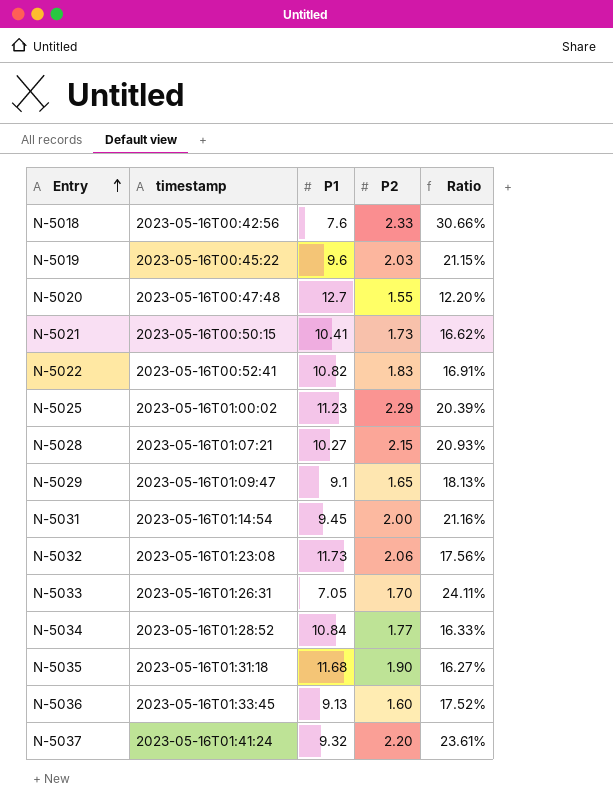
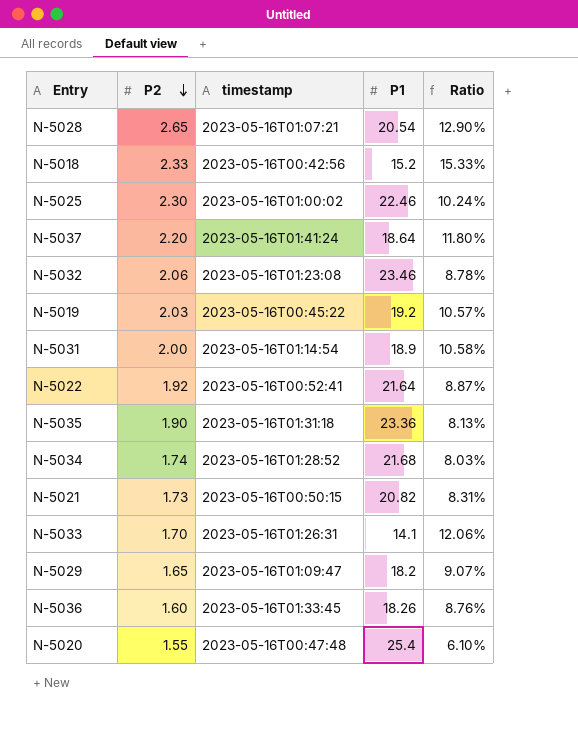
row order: Entry ascending -> P2 descending
column P2 | position: 4 -> 2
N-5028 | P2: 2.15 -> 2.65
N-5028 | P1: 10.27 -> 20.54
N-5028 | Ratio: 20.93% -> 12.90%
N-5018 | P1: 7.6 -> 15.2
N-5018 | Ratio: 30.66% -> 15.33%
N-5025 | P2: 2.29 -> 2.30
N-5025 | P1: 11.23 -> 22.46
N-5025 | Ratio: 20.39% -> 10.24%
N-5037 | P1: 9.32 -> 18.64
N-5037 | Ratio: 23.61% -> 11.80%
N-5032 | P1: 11.73 -> 23.46
N-5032 | Ratio: 17.56% -> 8.78%
N-5019 | P1: 9.6 -> 19.2
N-5019 | Ratio: 21.15% -> 10.57%
N-5031 | P1: 9.45 -> 18.9
N-5031 | Ratio: 21.16% -> 10.58%
N-5022 | P2: 1.83 -> 1.92
N-5022 | P1: 10.82 -> 21.64
N-5022 | Ratio: 16.91% -> 8.87%
N-5035 | P1: 11.68 -> 23.36
N-5035 | Ratio: 16.27% -> 8.13%
N-5034 | P2: 1.77 -> 1.74
N-5034 | P1: 10.84 -> 21.68
N-5034 | Ratio: 16.33% -> 8.03%
N-5021 | P1: 10.41 -> 20.82
N-5021 | Ratio: 16.62% -> 8.31%
N-5033 | P1: 7.05 -> 14.1
N-5033 | Ratio: 24.11% -> 12.06%
N-5029 | P1: 9.1 -> 18.2
N-5029 | Ratio: 18.13% -> 9.07%
N-5036 | P1: 9.13 -> 18.26
N-5036 | Ratio: 17.52% -> 8.76%
N-5020 | P1: 12.7 -> 25.4
N-5020 | Ratio: 12.20% -> 6.10%

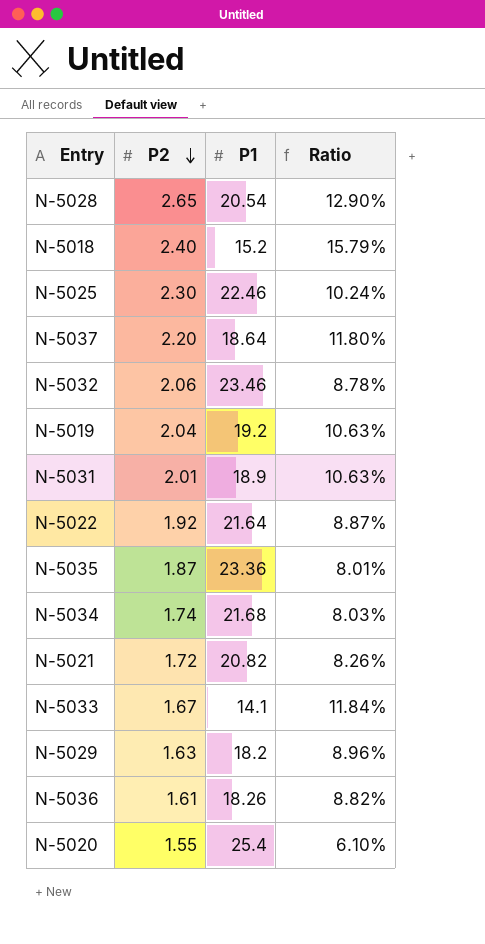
column timestamp | position: 3 -> none
N-5018 | P2: 2.33 -> 2.40
N-5018 | Ratio: 15.33% -> 15.79%
N-5019 | P2: 2.03 -> 2.04
N-5019 | Ratio: 10.57% -> 10.63%
N-5031 | P2: 2.00 -> 2.01
N-5031 | Ratio: 10.58% -> 10.63%
N-5035 | P2: 1.90 -> 1.87
N-5035 | Ratio: 8.13% -> 8.01%
N-5021 | P2: 1.73 -> 1.72
N-5021 | Ratio: 8.31% -> 8.26%
N-5033 | P2: 1.70 -> 1.67
N-5033 | Ratio: 12.06% -> 11.84%
N-5029 | P2: 1.65 -> 1.63
N-5029 | Ratio: 9.07% -> 8.96%
N-5036 | P2: 1.60 -> 1.61
N-5036 | Ratio: 8.76% -> 8.82%

